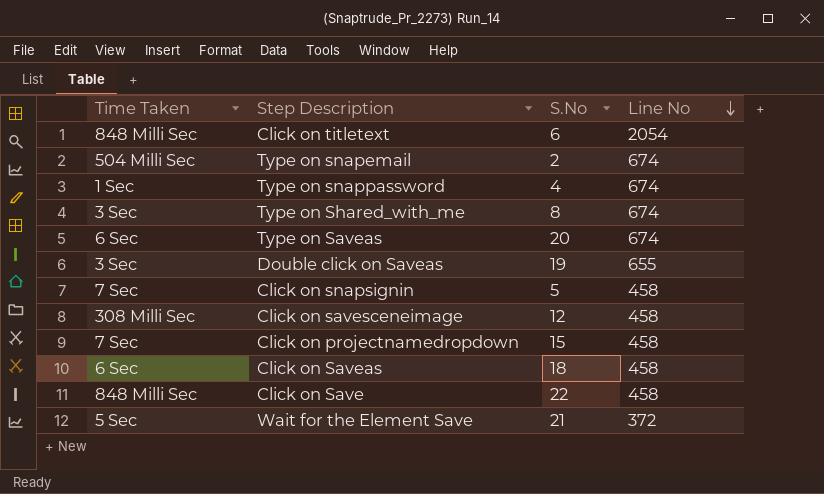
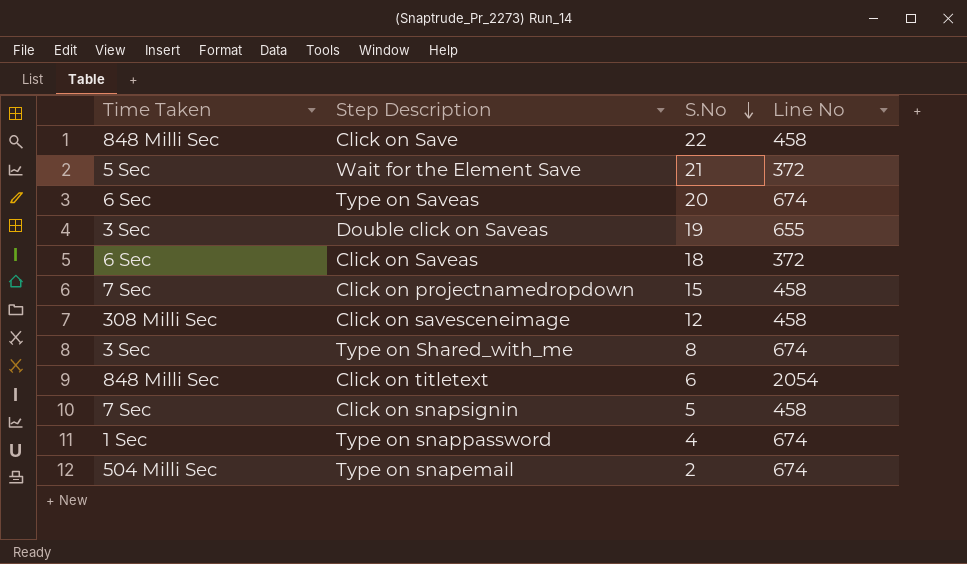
row order: Line No descending -> S.No descending
Click on Saveas | Line No: 458 -> 372

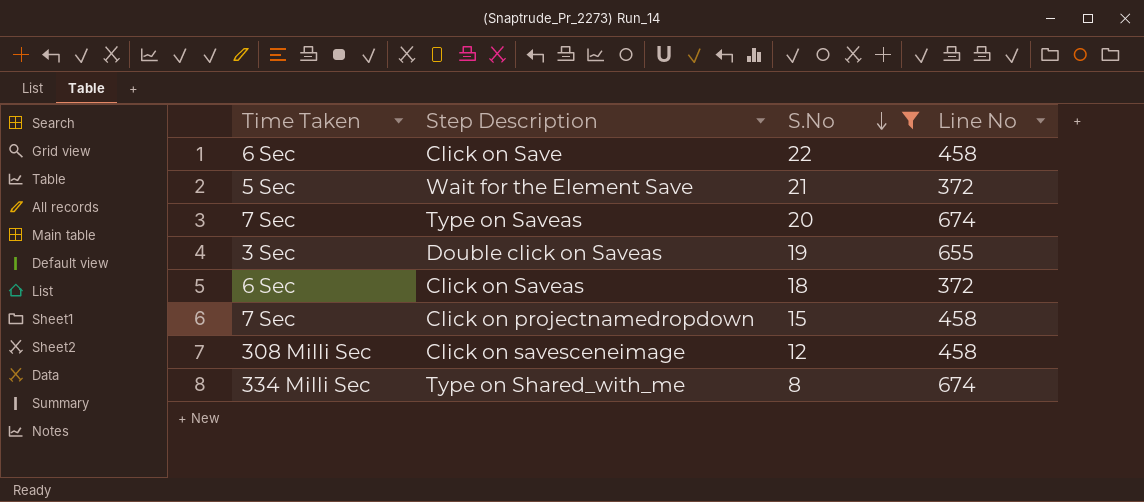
filter: none -> S.No >= 8
Click on Save | Time Taken: 848 Milli Sec -> 6 Sec
Type on Saveas | Time Taken: 6 Sec -> 7 Sec
Type on Shared_with_me | Time Taken: 3 Sec -> 334 Milli Sec

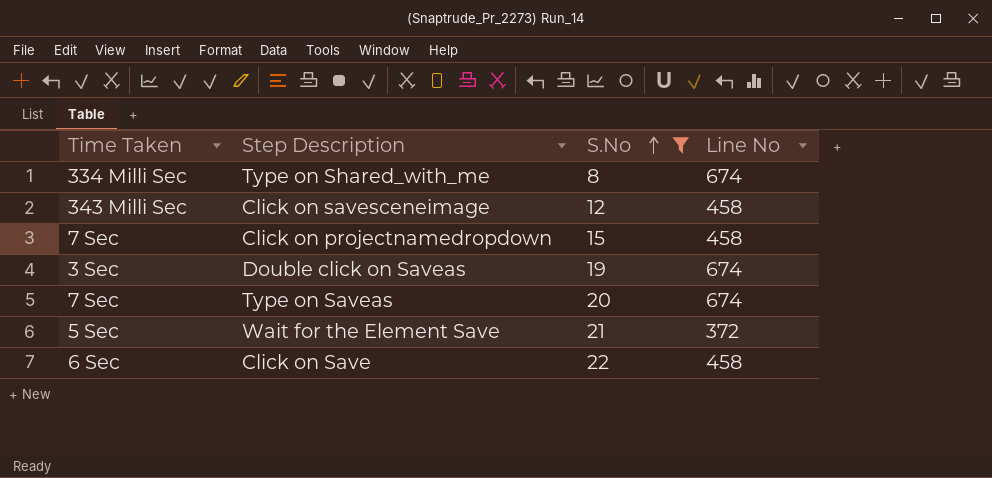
row order: S.No descending -> S.No ascending
row Click on Saveas: 6 Sec | 18 | 372 -> none
Click on savesceneimage | Time Taken: 308 Milli Sec -> 343 Milli Sec
Double click on Saveas | Line No: 655 -> 674

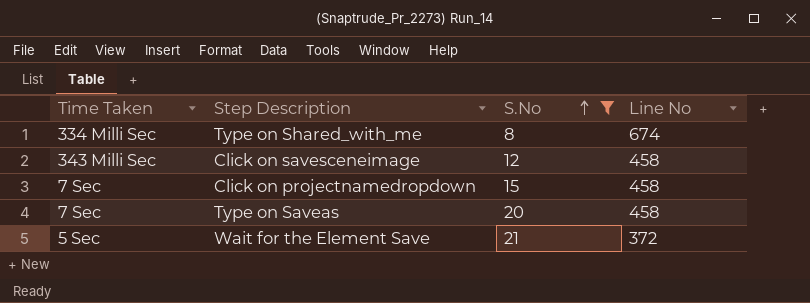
row Double click on Saveas: 3 Sec | 19 | 674 -> none
row Click on Save: 6 Sec | 22 | 458 -> none
Type on Saveas | Line No: 674 -> 458

